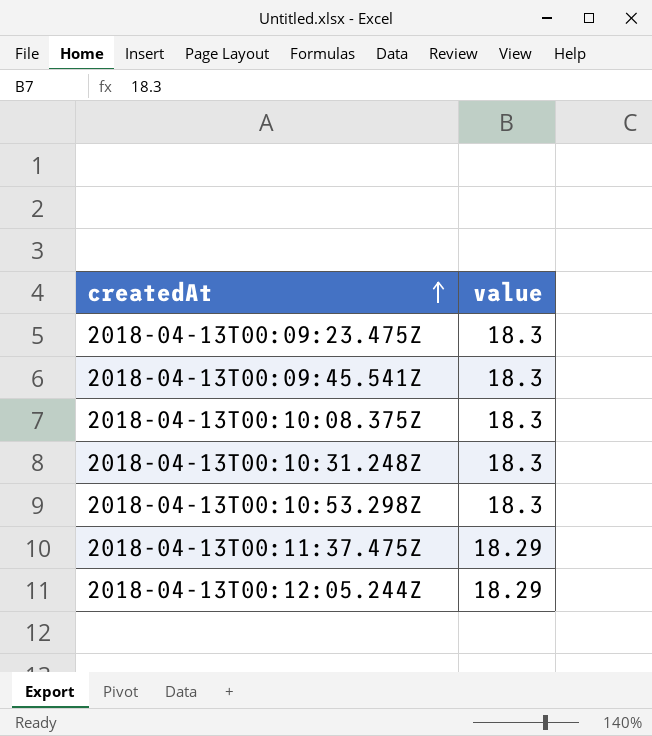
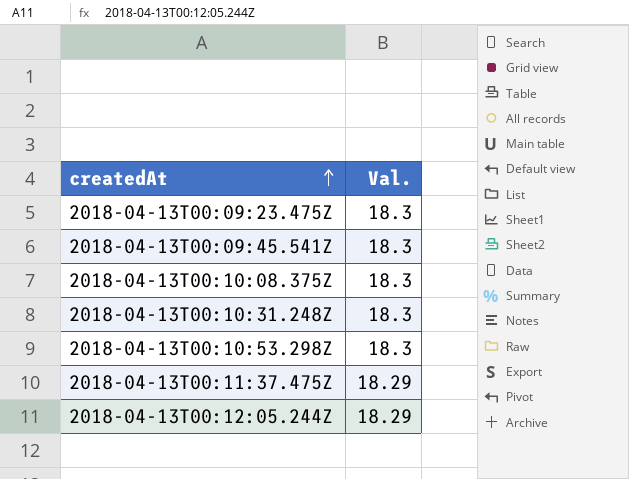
column name: value -> Val.

